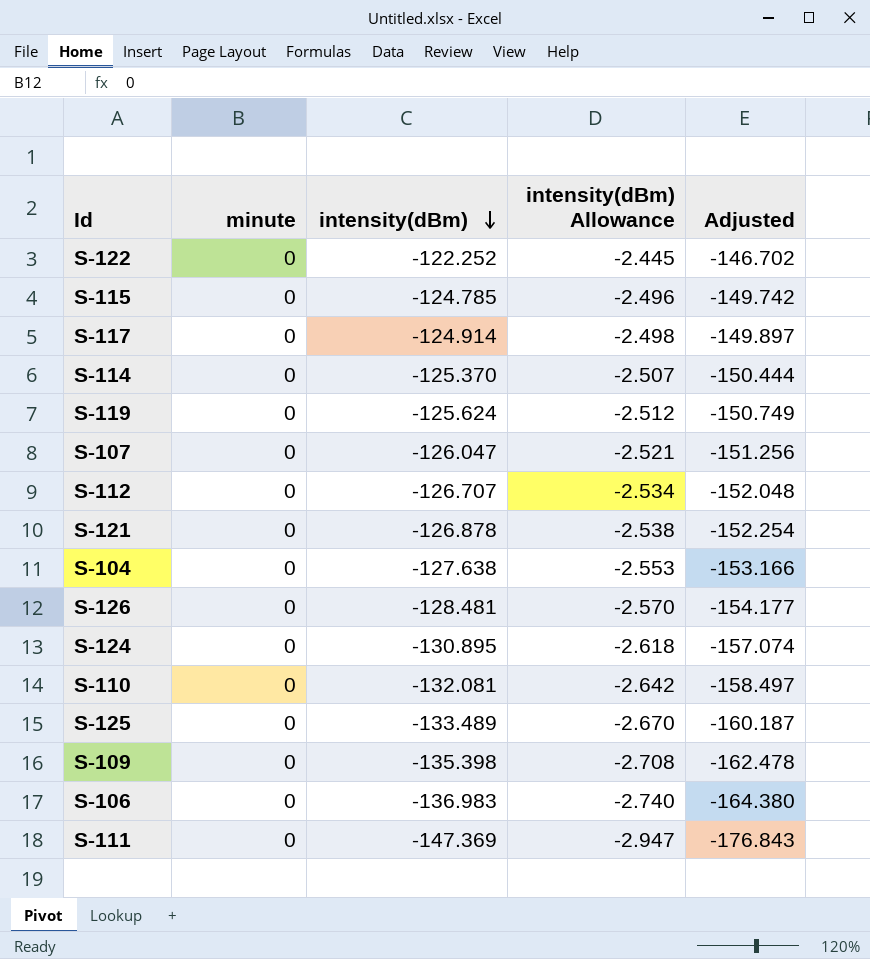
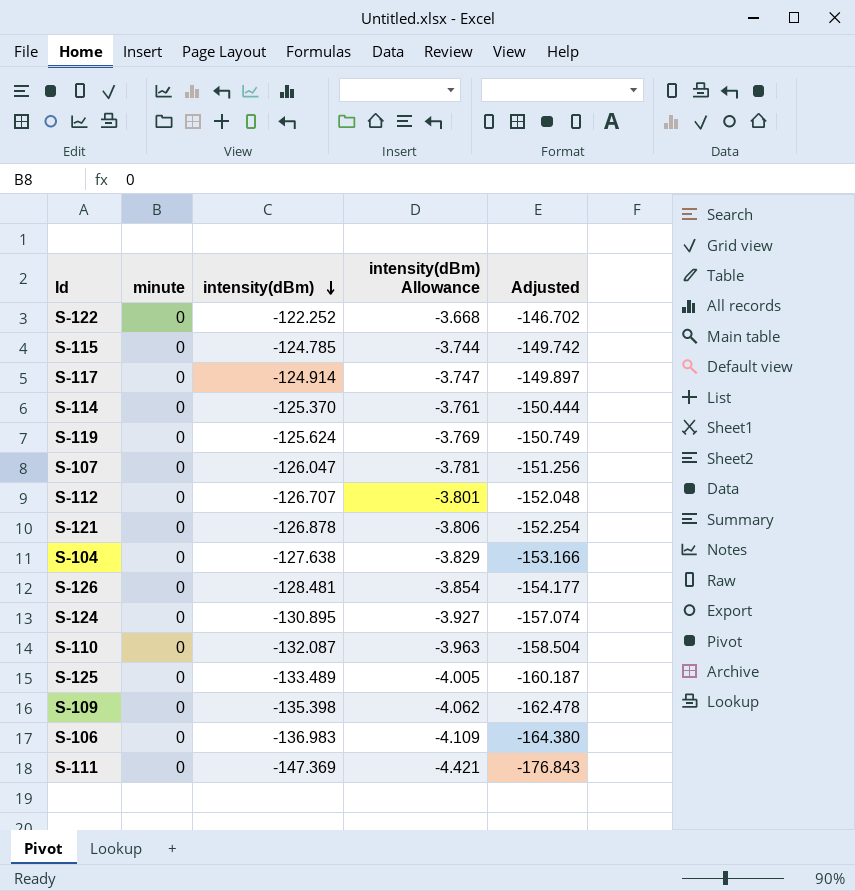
column intensity(dBm) Allowance | formula: [intensity(dBm)] * 0.02 -> [intensity(dBm)] * 0.03
S-110 | intensity(dBm): -132.081 -> -132.087
S-110 | Adjusted: -158.497 -> -158.504

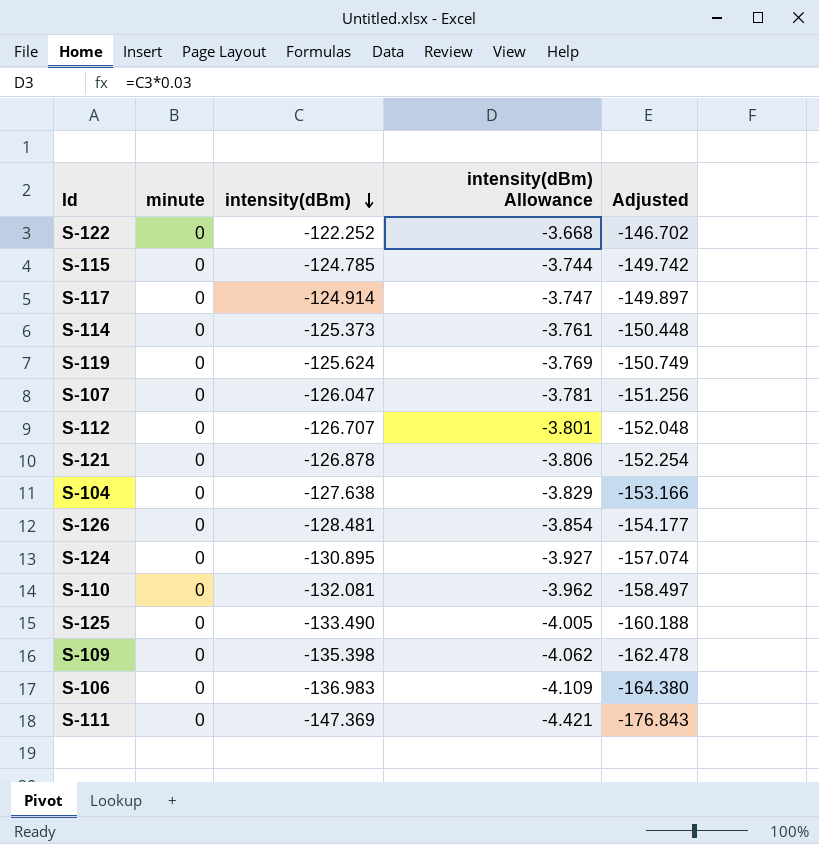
S-114 | intensity(dBm): -125.370 -> -125.373
S-114 | Adjusted: -150.444 -> -150.448
S-110 | intensity(dBm): -132.087 -> -132.081
S-110 | intensity(dBm) Allowance: -3.963 -> -3.962
S-110 | Adjusted: -158.504 -> -158.497
S-125 | intensity(dBm): -133.489 -> -133.490
S-125 | Adjusted: -160.187 -> -160.188

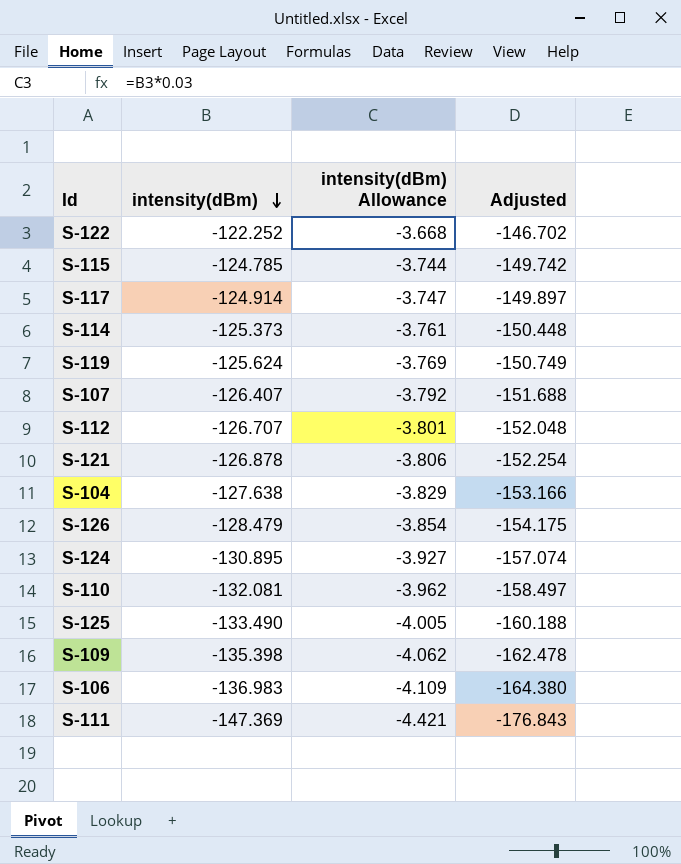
column minute | position: 2 -> none
S-107 | intensity(dBm): -126.047 -> -126.407
S-107 | intensity(dBm) Allowance: -3.781 -> -3.792
S-107 | Adjusted: -151.256 -> -151.688
S-126 | intensity(dBm): -128.481 -> -128.479
S-126 | Adjusted: -154.177 -> -154.175

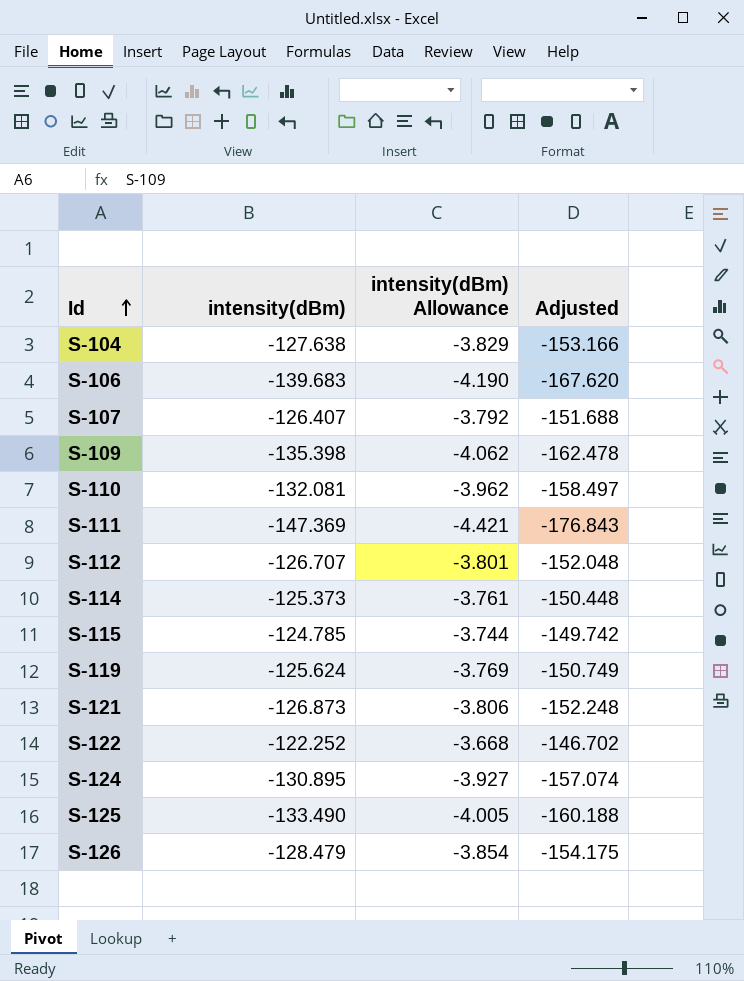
row order: intensity(dBm) descending -> Id ascending
row S-117: -124.914 | -3.747 | -149.897 -> none
S-106 | intensity(dBm): -136.983 -> -139.683
S-106 | intensity(dBm) Allowance: -4.109 -> -4.190
S-106 | Adjusted: -164.380 -> -167.620
S-121 | intensity(dBm): -126.878 -> -126.873
S-121 | Adjusted: -152.254 -> -152.248

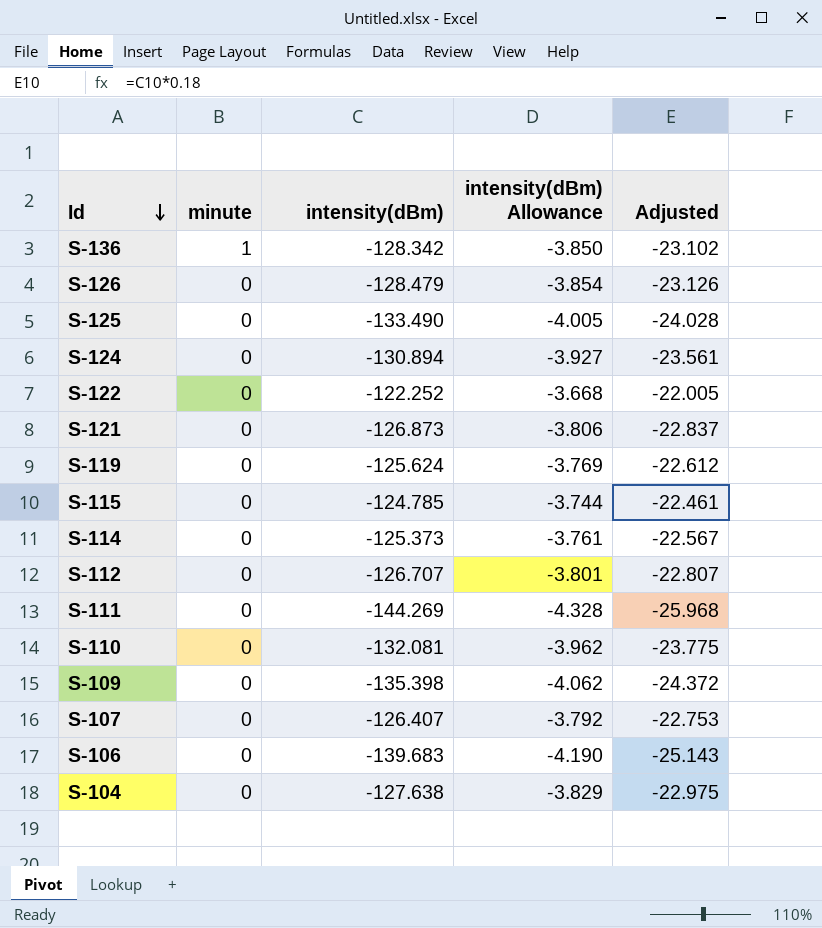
row order: Id ascending -> Id descending
column minute | position: none -> 2
column Adjusted | formula: [intensity(dBm)] * 1.2 -> [intensity(dBm)] * 0.18
row S-136: none -> 1 | -128.342 | -3.850 | -23.102
S-124 | intensity(dBm): -130.895 -> -130.894
S-111 | intensity(dBm): -147.369 -> -144.269
S-111 | intensity(dBm) Allowance: -4.421 -> -4.328

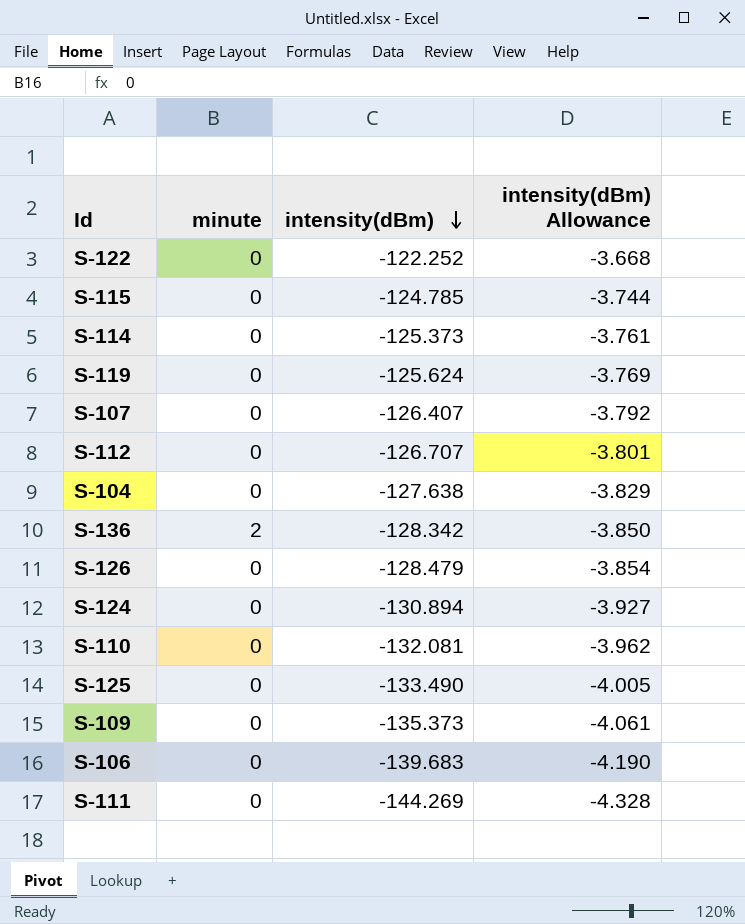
row order: Id descending -> intensity(dBm) descending
column Adjusted | formula: [intensity(dBm)] * 0.18 -> none
row S-121: 0 | -126.873 | -3.806 | -22.837 -> none
S-136 | minute: 1 -> 2
S-109 | intensity(dBm): -135.398 -> -135.373
S-109 | intensity(dBm) Allowance: -4.062 -> -4.061

